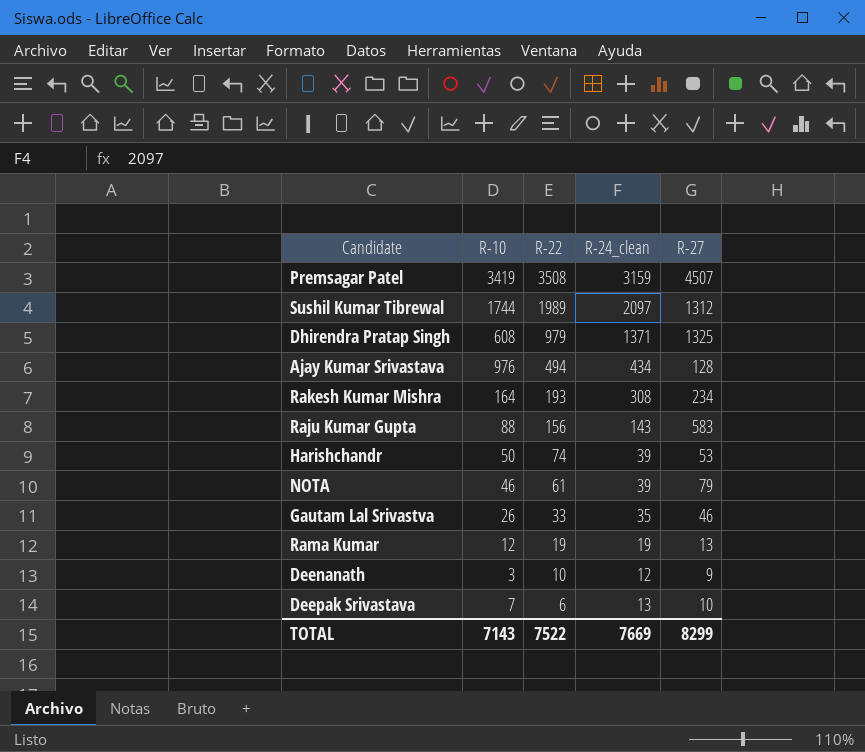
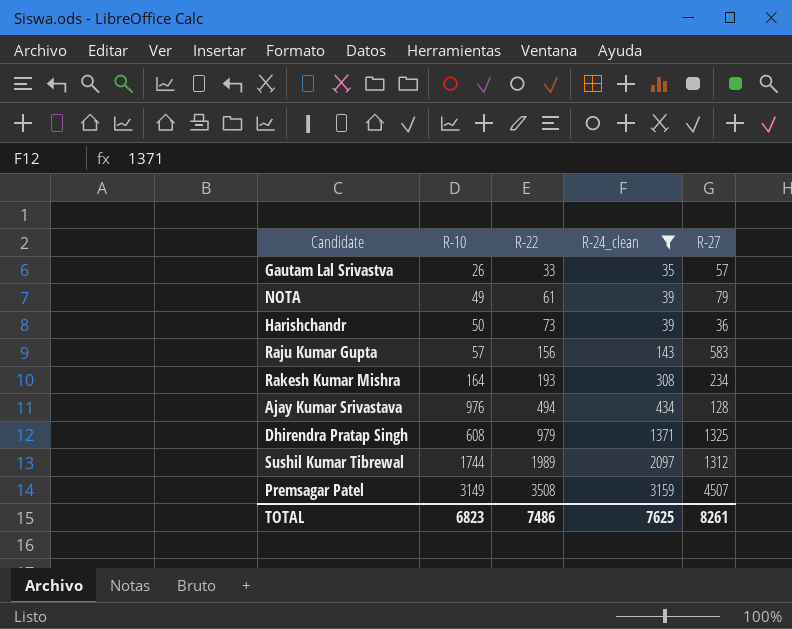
filter: none -> R-24_clean >= 35
row order: R-22 descending -> R-22 ascending
Gautam Lal Srivastva | R-27: 46 -> 57
NOTA | R-10: 46 -> 49
Harishchandr | R-22: 74 -> 73
Harishchandr | R-27: 53 -> 36
Raju Kumar Gupta | R-10: 88 -> 57
Premsagar Patel | R-10: 3419 -> 3149
TOTAL | R-10: 7143 -> 6823
TOTAL | R-22: 7522 -> 7486
TOTAL | R-24_clean: 7669 -> 7625
TOTAL | R-27: 8299 -> 8261

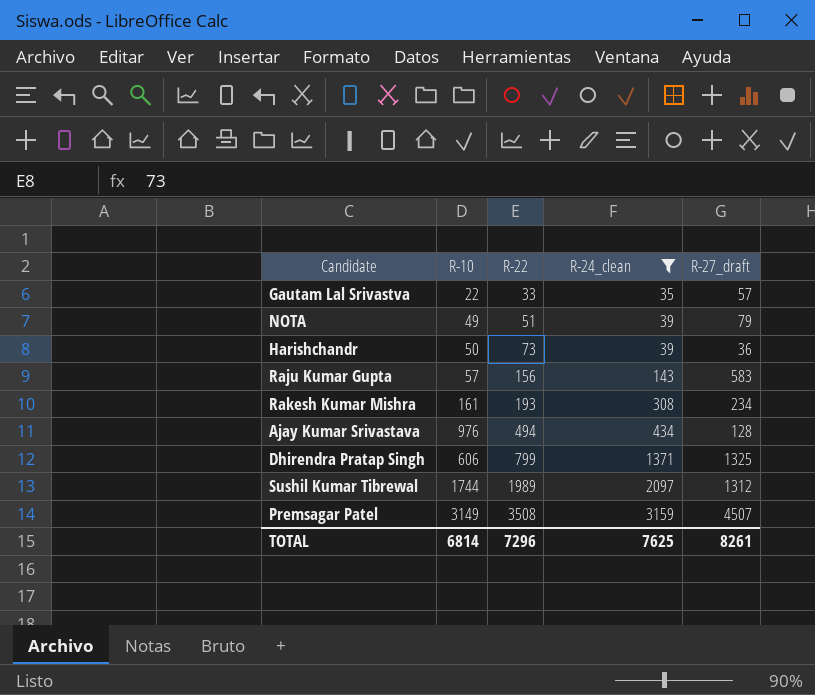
column name: R-27 -> R-27_draft
Gautam Lal Srivastva | R-10: 26 -> 22
NOTA | R-22: 61 -> 51
Rakesh Kumar Mishra | R-10: 164 -> 161
Dhirendra Pratap Singh | R-10: 608 -> 606
Dhirendra Pratap Singh | R-22: 979 -> 799
TOTAL | R-10: 6823 -> 6814
TOTAL | R-22: 7486 -> 7296

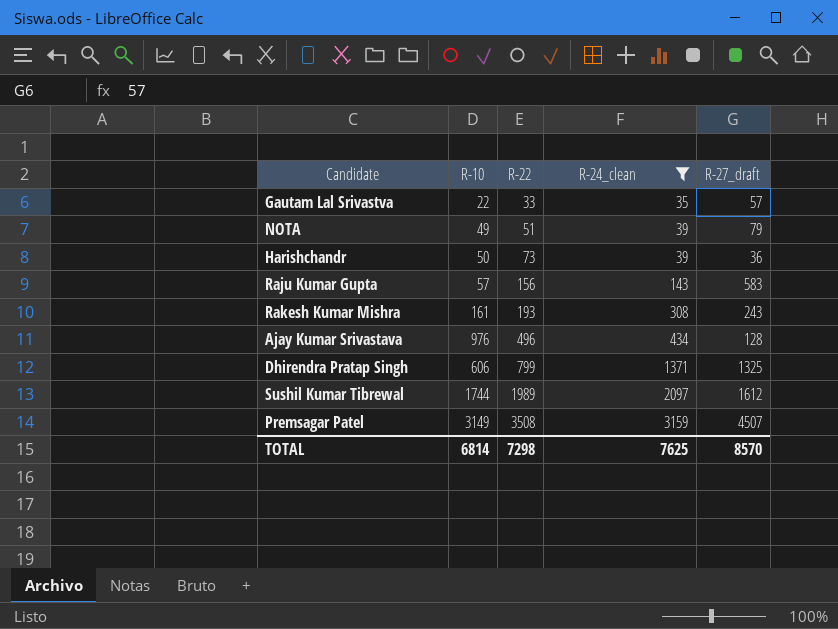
Rakesh Kumar Mishra | R-27_draft: 234 -> 243
Ajay Kumar Srivastava | R-22: 494 -> 496
Sushil Kumar Tibrewal | R-27_draft: 1312 -> 1612
TOTAL | R-22: 7296 -> 7298
TOTAL | R-27_draft: 8261 -> 8570

